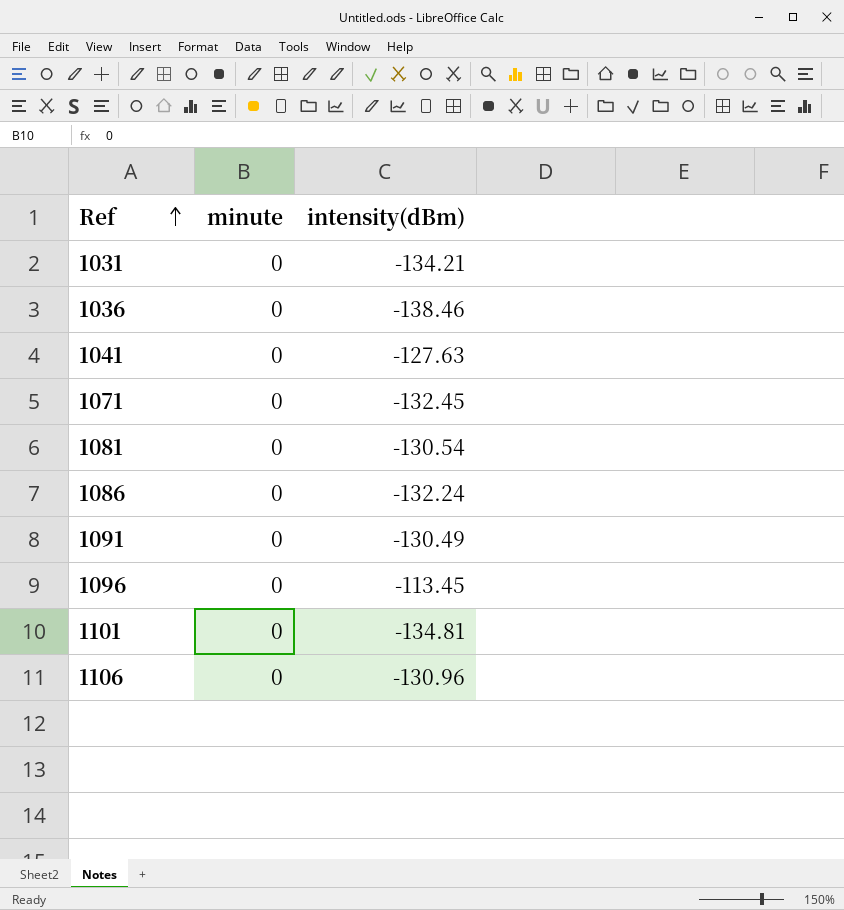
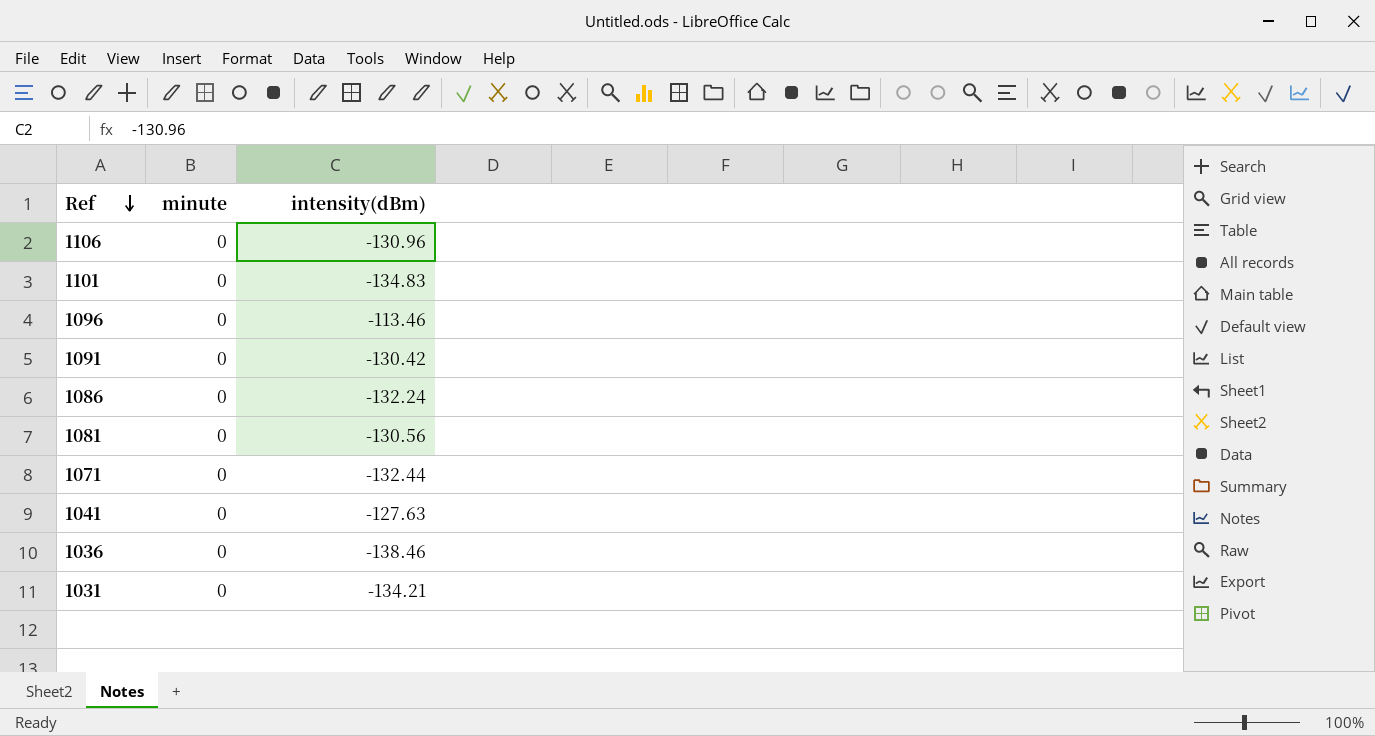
row order: Ref ascending -> Ref descending
1101 | intensity(dBm): -134.81 -> -134.83
1096 | intensity(dBm): -113.45 -> -113.46
1091 | intensity(dBm): -130.49 -> -130.42
1081 | intensity(dBm): -130.54 -> -130.56
1071 | intensity(dBm): -132.45 -> -132.44

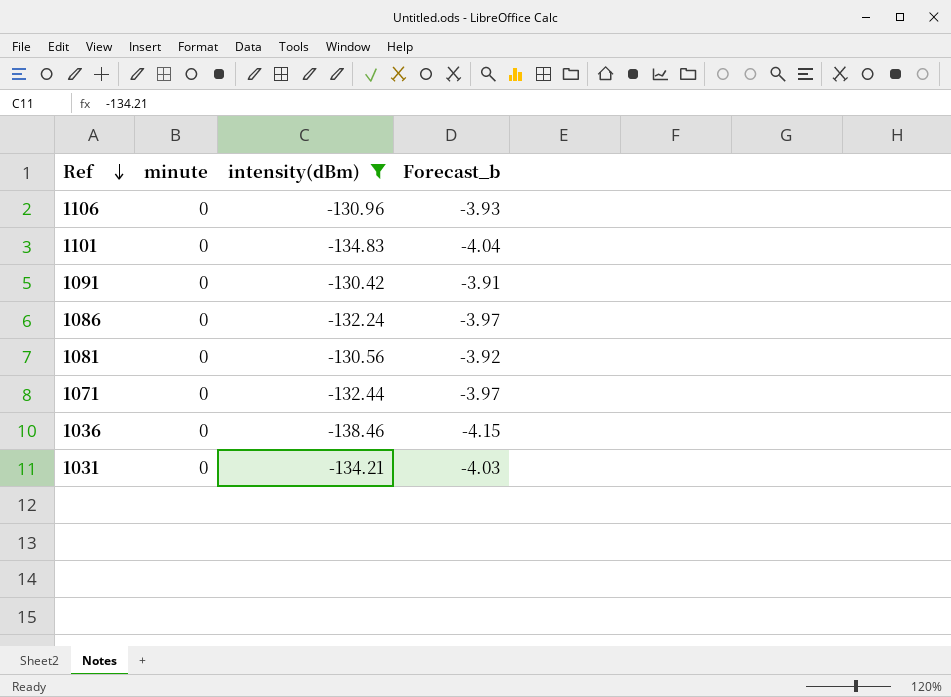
filter: none -> intensity(dBm) <= -130.42
column Forecast_b | formula: none -> [intensity(dBm)] * 0.03

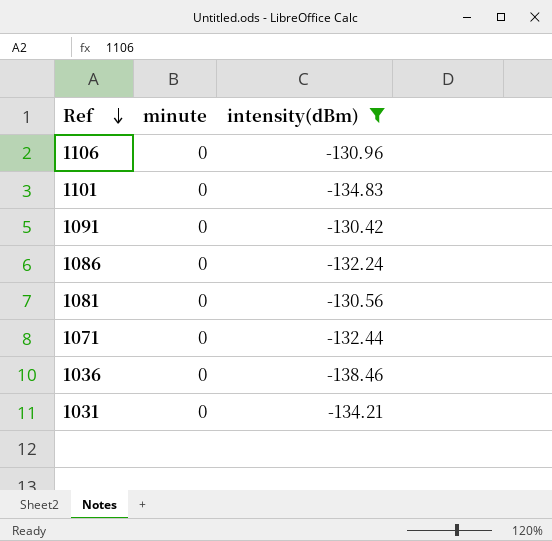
column Forecast_b | formula: [intensity(dBm)] * 0.03 -> none

